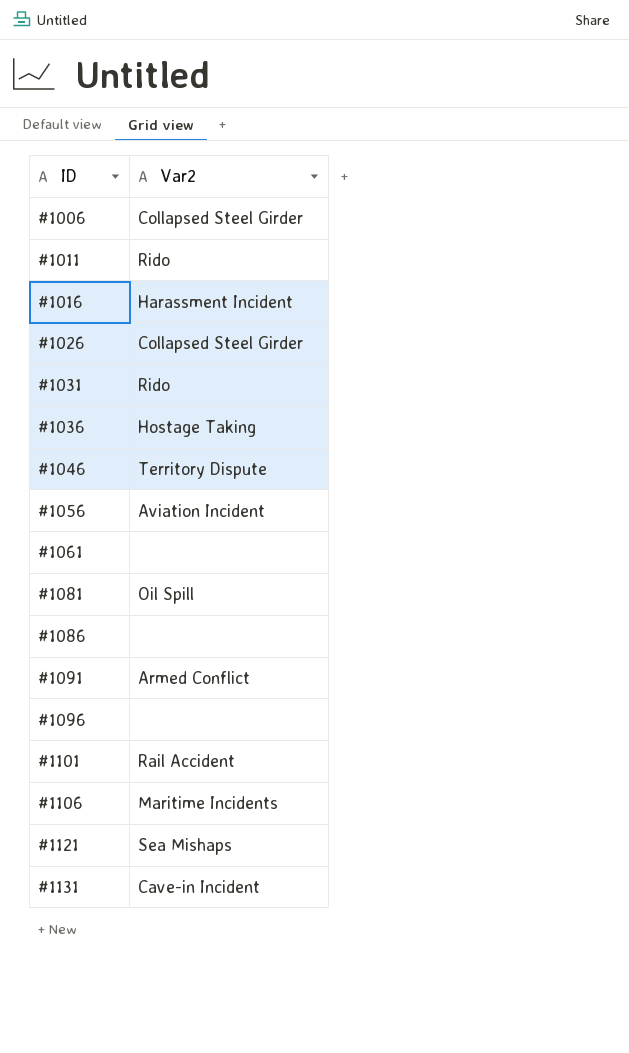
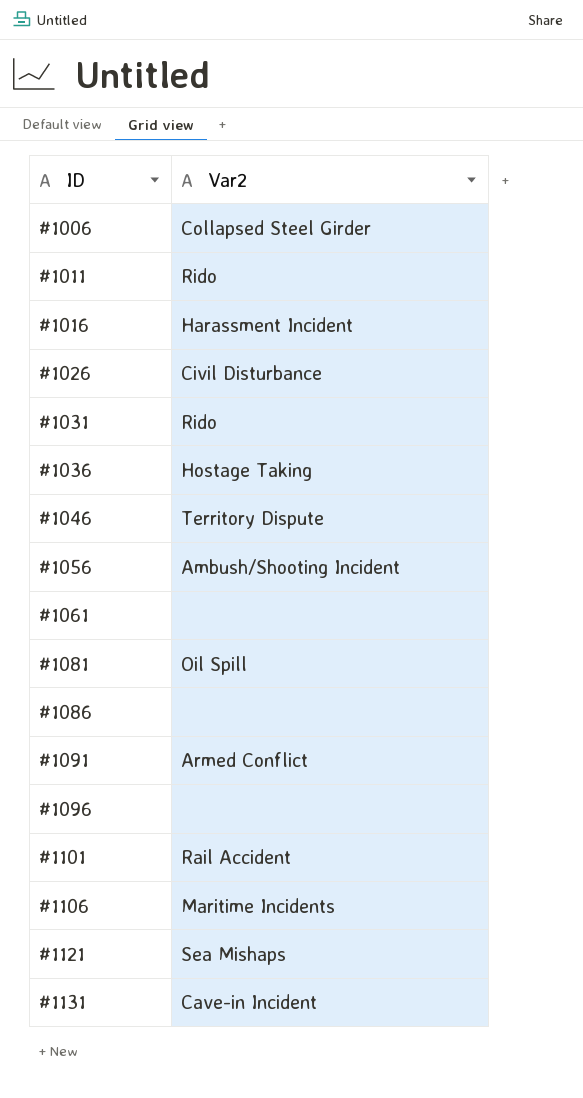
#1026 | Var2: Collapsed Steel Girder -> Civil Disturbance
#1056 | Var2: Aviation Incident -> Ambush/Shooting Incident

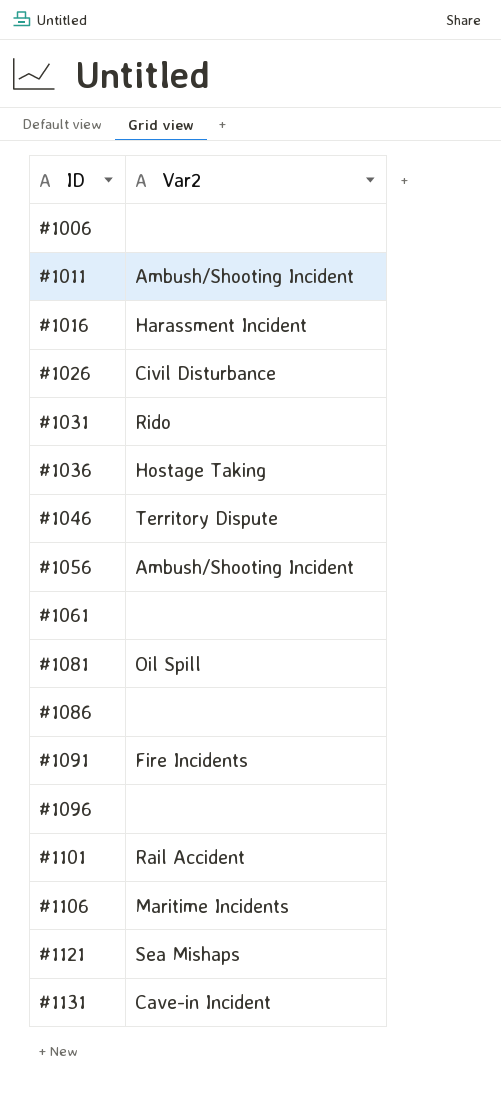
#1006 | Var2: Collapsed Steel Girder -> none
#1011 | Var2: Rido -> Ambush/Shooting Incident
#1091 | Var2: Armed Conflict -> Fire Incidents

